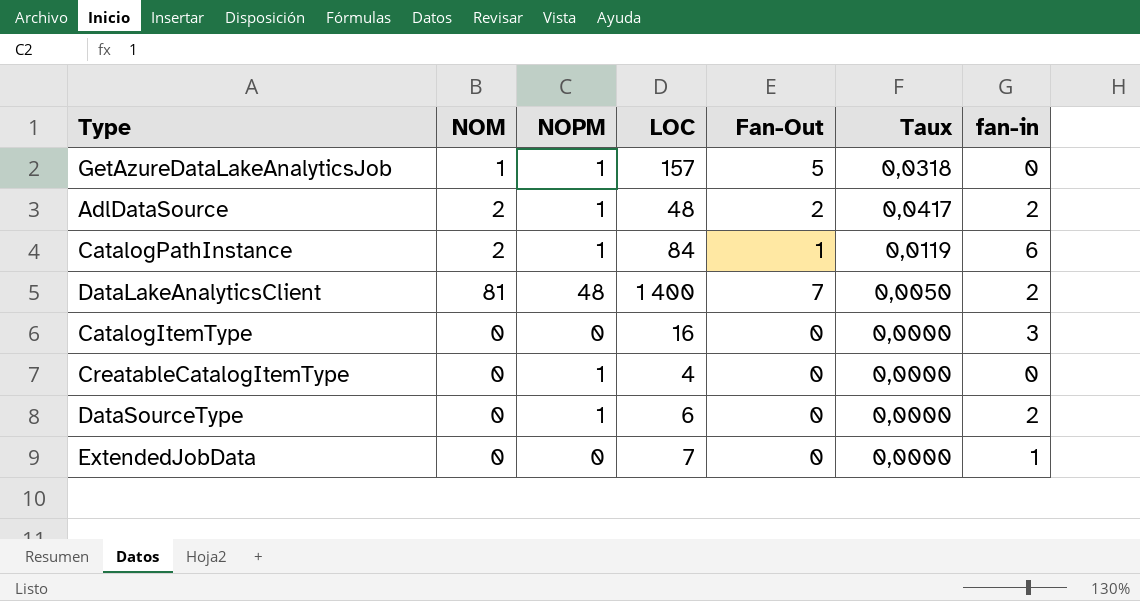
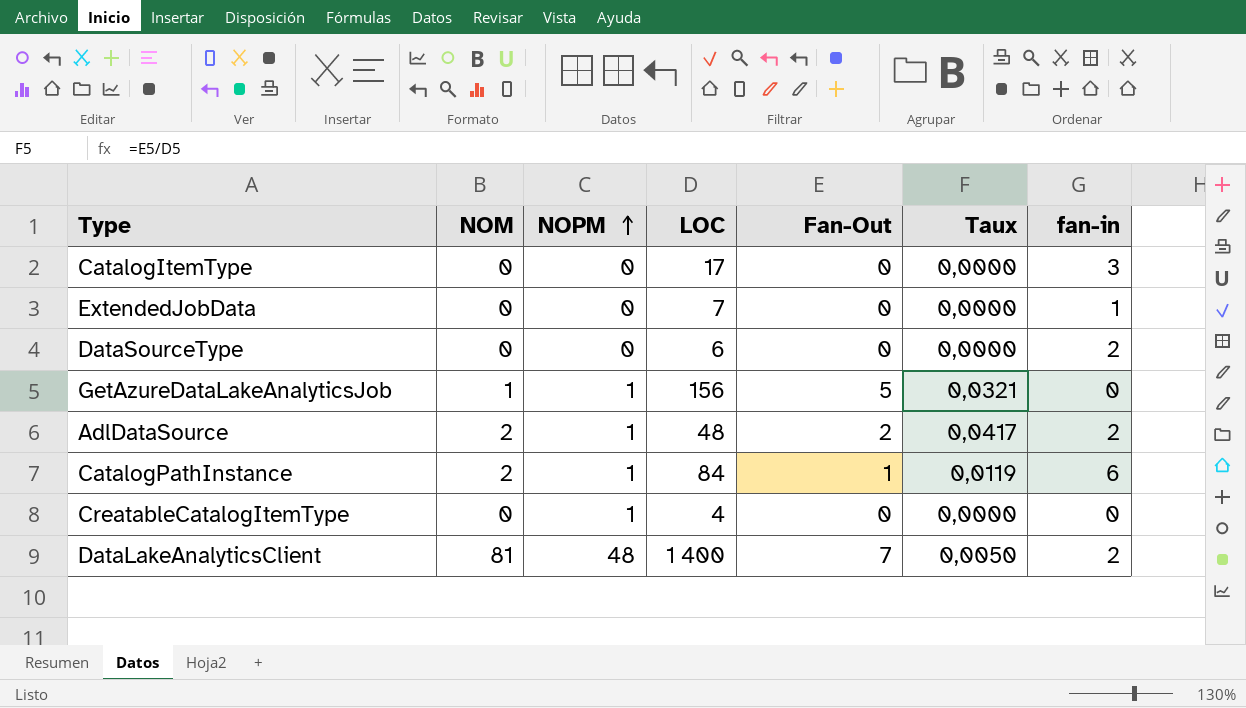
row order: none -> NOPM ascending
CatalogItemType | LOC: 16 -> 17
DataSourceType | NOPM: 1 -> 0
GetAzureDataLakeAnalyticsJob | LOC: 157 -> 156
GetAzureDataLakeAnalyticsJob | Taux: 0,0318 -> 0,0321

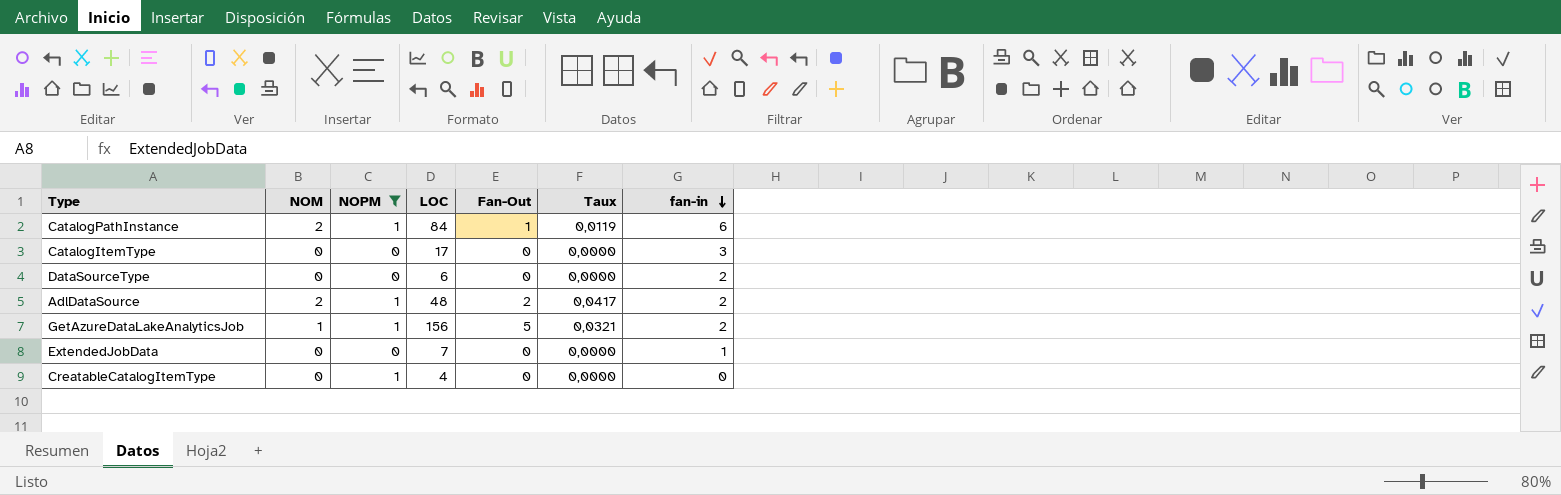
filter: none -> NOPM != 48
row order: NOPM ascending -> fan-in descending
GetAzureDataLakeAnalyticsJob | fan-in: 0 -> 2

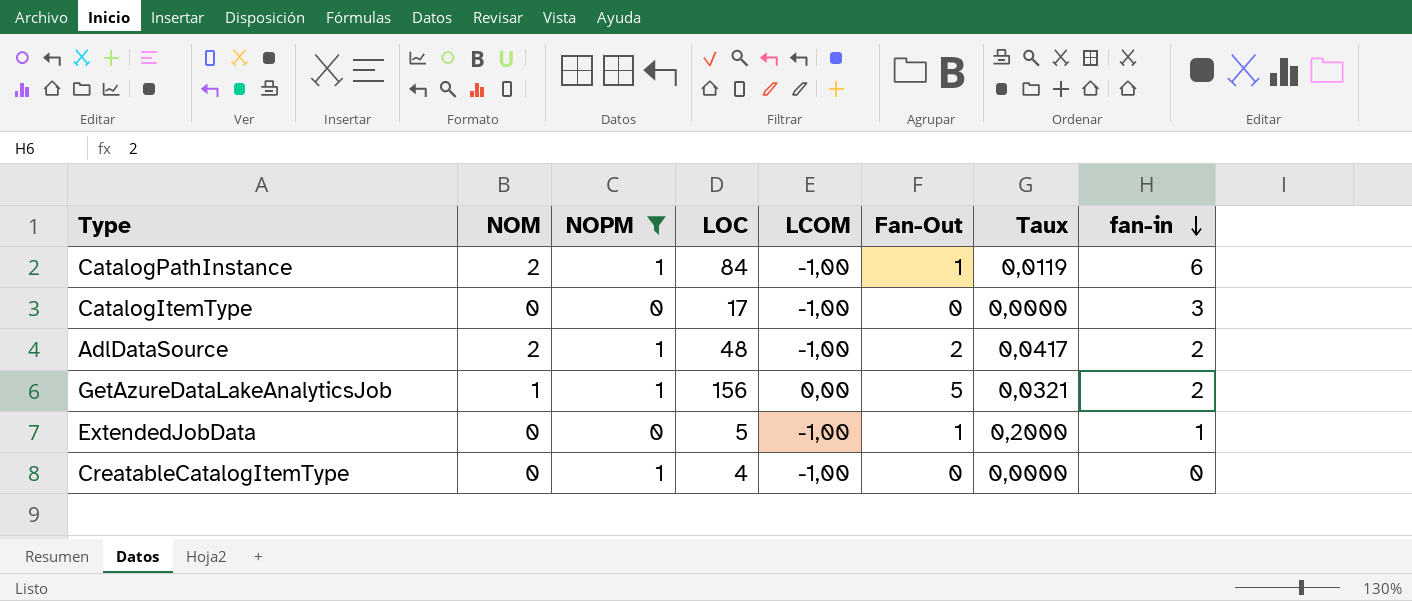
column LCOM | position: none -> 5
row DataSourceType: 0 | 0 | 6 | 0 | 0,0000 | 2 -> none
ExtendedJobData | LOC: 7 -> 5
ExtendedJobData | Fan-Out: 0 -> 1
ExtendedJobData | Taux: 0,0000 -> 0,2000

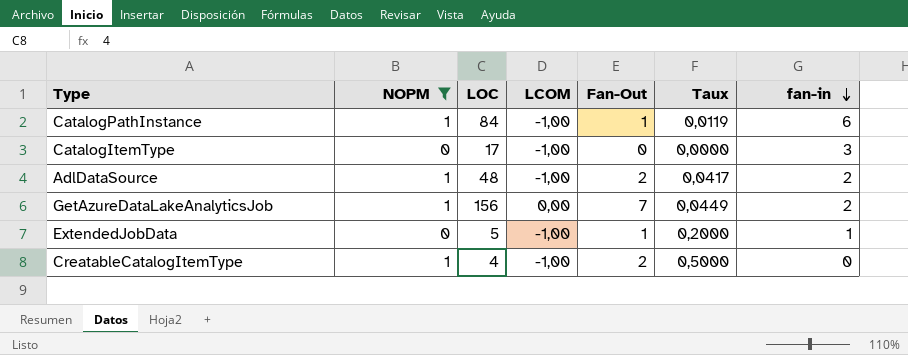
column NOM | position: 2 -> none
GetAzureDataLakeAnalyticsJob | Fan-Out: 5 -> 7
GetAzureDataLakeAnalyticsJob | Taux: 0,0321 -> 0,0449
CreatableCatalogItemType | Fan-Out: 0 -> 2
CreatableCatalogItemType | Taux: 0,0000 -> 0,5000

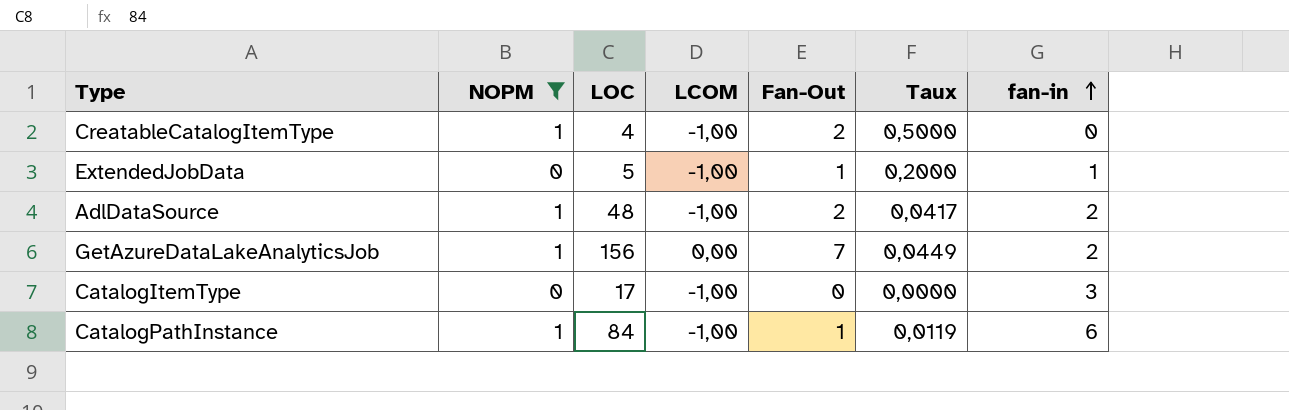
row order: fan-in descending -> fan-in ascending

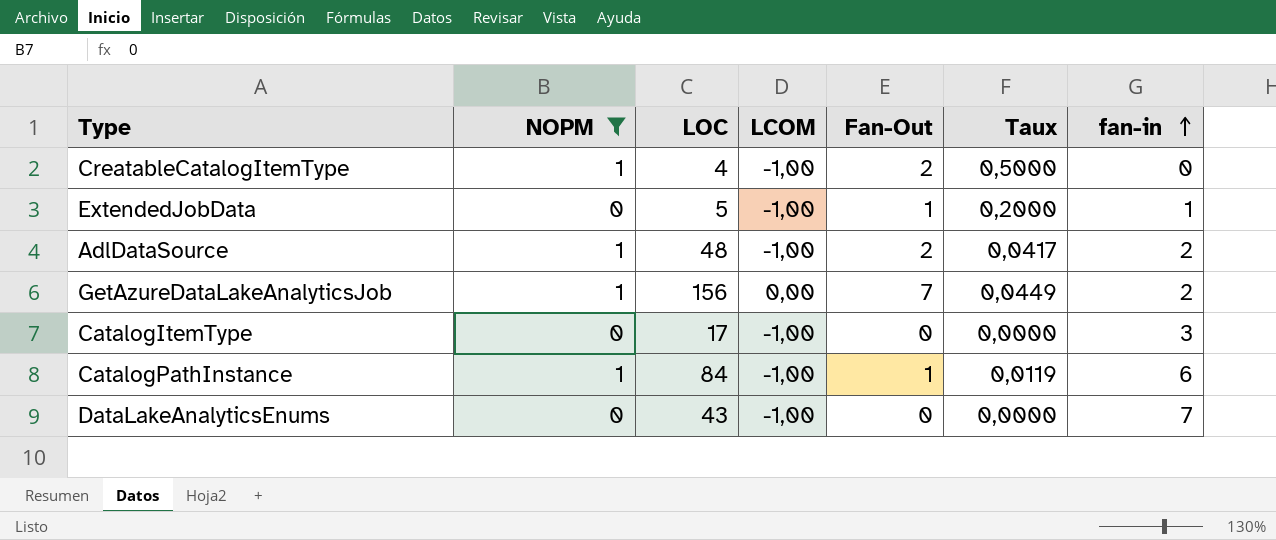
row DataLakeAnalyticsEnums: none -> 0 | 43 | -1,00 | 0 | 0,0000 | 7

